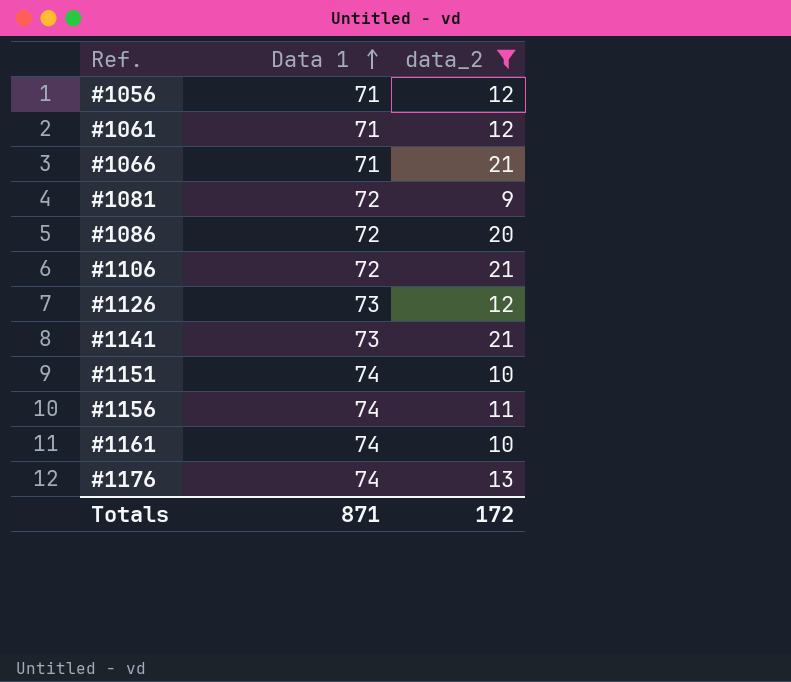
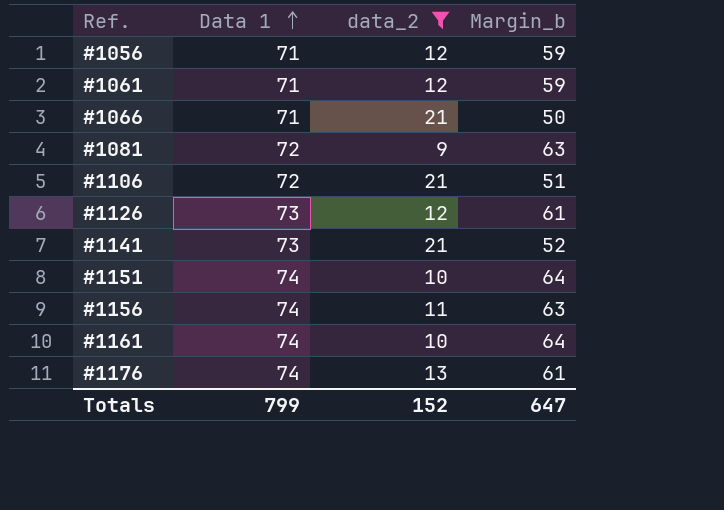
column Margin_b | formula: none -> [Data 1] - [data_2]
row #1086: 72 | 20 -> none
Totals | Data 1: 871 -> 799
Totals | data_2: 172 -> 152

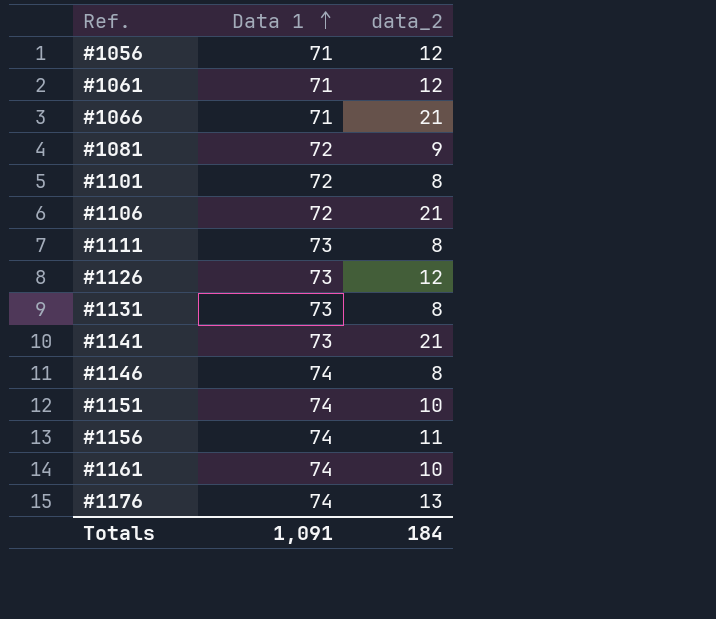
filter: data_2 != 8 -> none
column Margin_b | formula: [Data 1] - [data_2] -> none
Totals | Data 1: 799 -> 1,091
Totals | data_2: 152 -> 184

